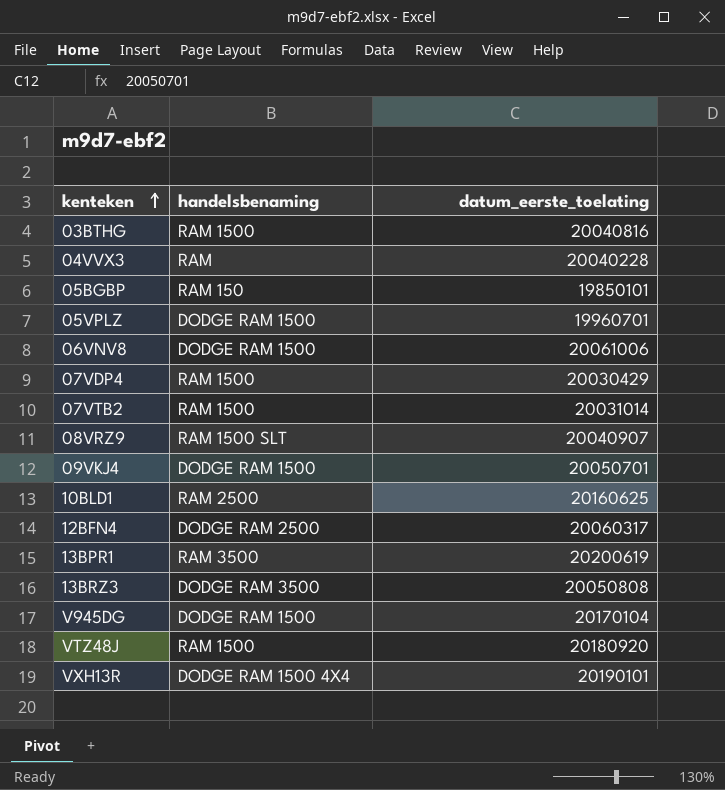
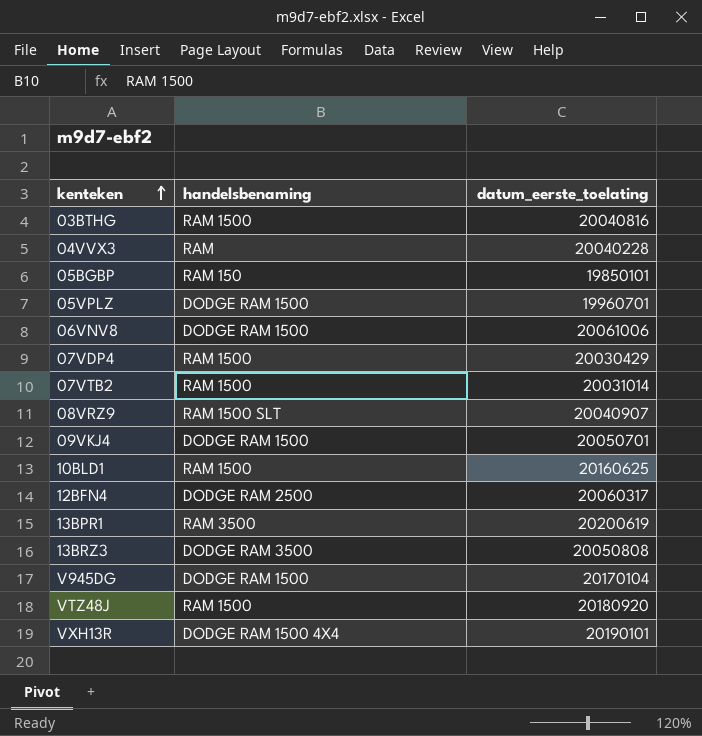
10BLD1 | handelsbenaming: RAM 2500 -> RAM 1500

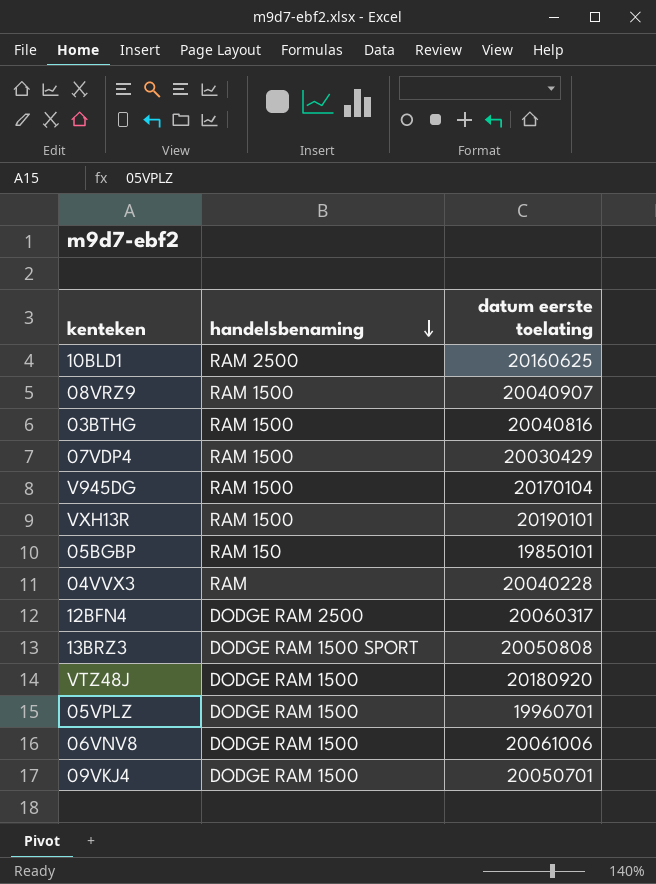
row order: kenteken ascending -> handelsbenaming descending
column name: datum_eerste_toelating -> datum eerste toelating
row 07VTB2: RAM 1500 | 20031014 -> none
row 13BPR1: RAM 3500 | 20200619 -> none
10BLD1 | handelsbenaming: RAM 1500 -> RAM 2500
08VRZ9 | handelsbenaming: RAM 1500 SLT -> RAM 1500
V945DG | handelsbenaming: DODGE RAM 1500 -> RAM 1500
VXH13R | handelsbenaming: DODGE RAM 1500 4X4 -> RAM 1500
13BRZ3 | handelsbenaming: DODGE RAM 3500 -> DODGE RAM 1500 SPORT
VTZ48J | handelsbenaming: RAM 1500 -> DODGE RAM 1500

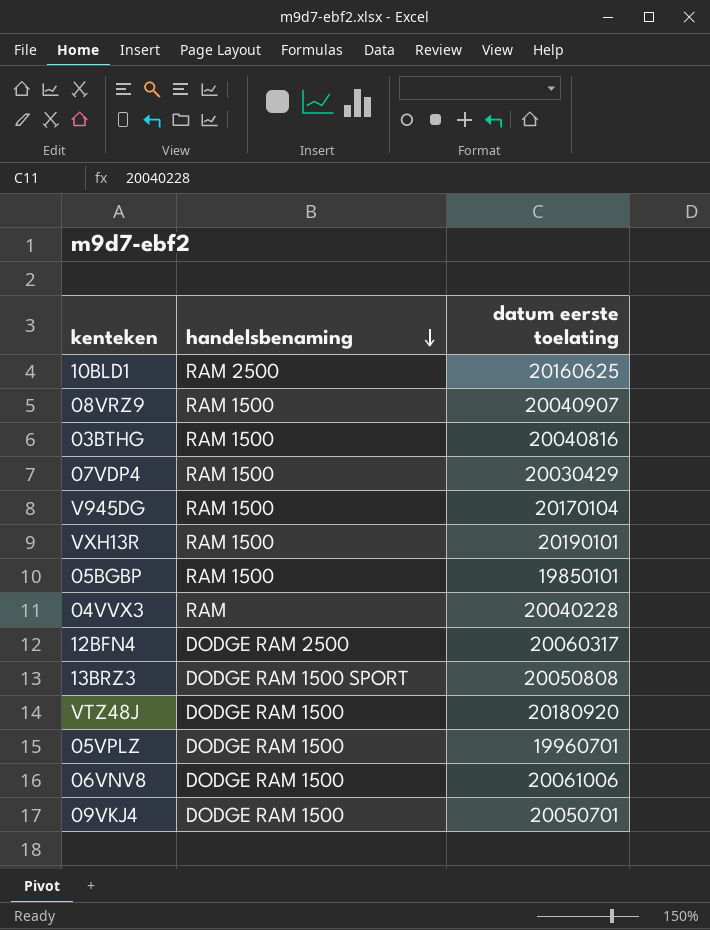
05BGBP | handelsbenaming: RAM 150 -> RAM 1500

